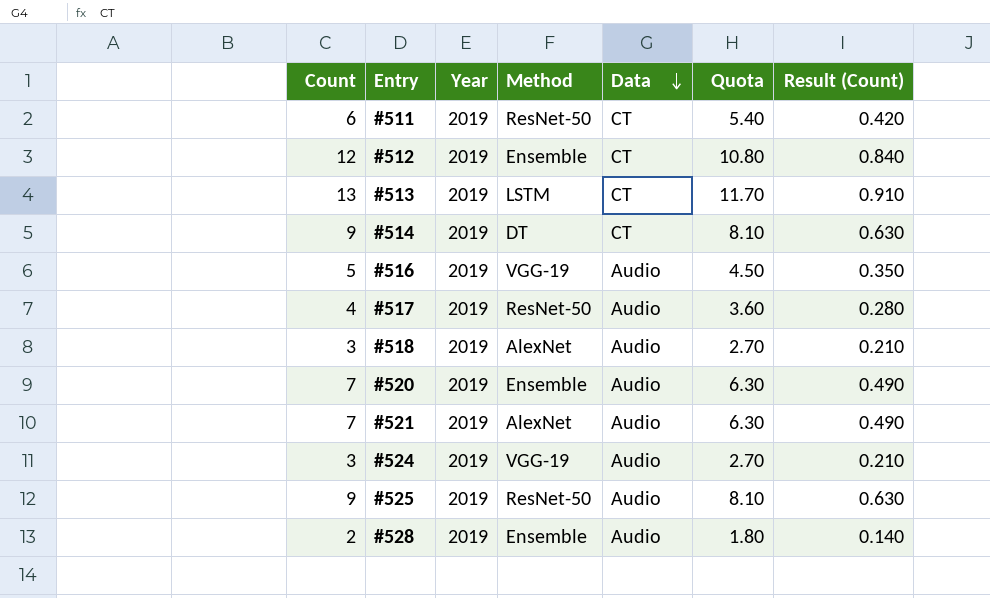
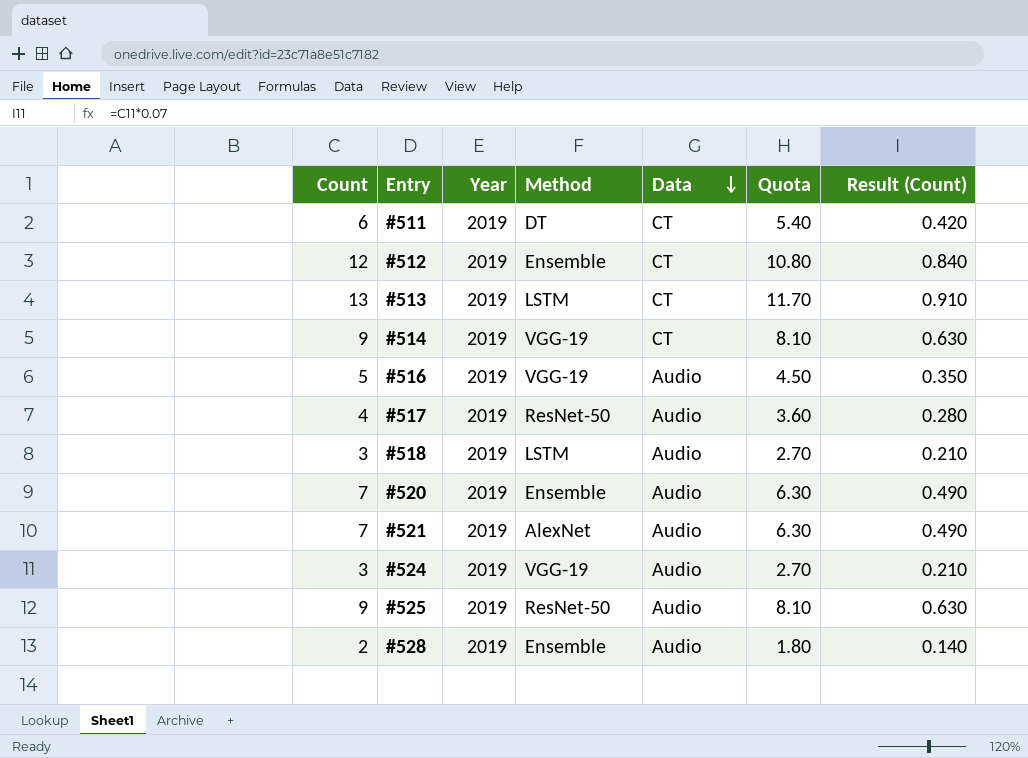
#511 | Method: ResNet-50 -> DT
#514 | Method: DT -> VGG-19
#518 | Method: AlexNet -> LSTM

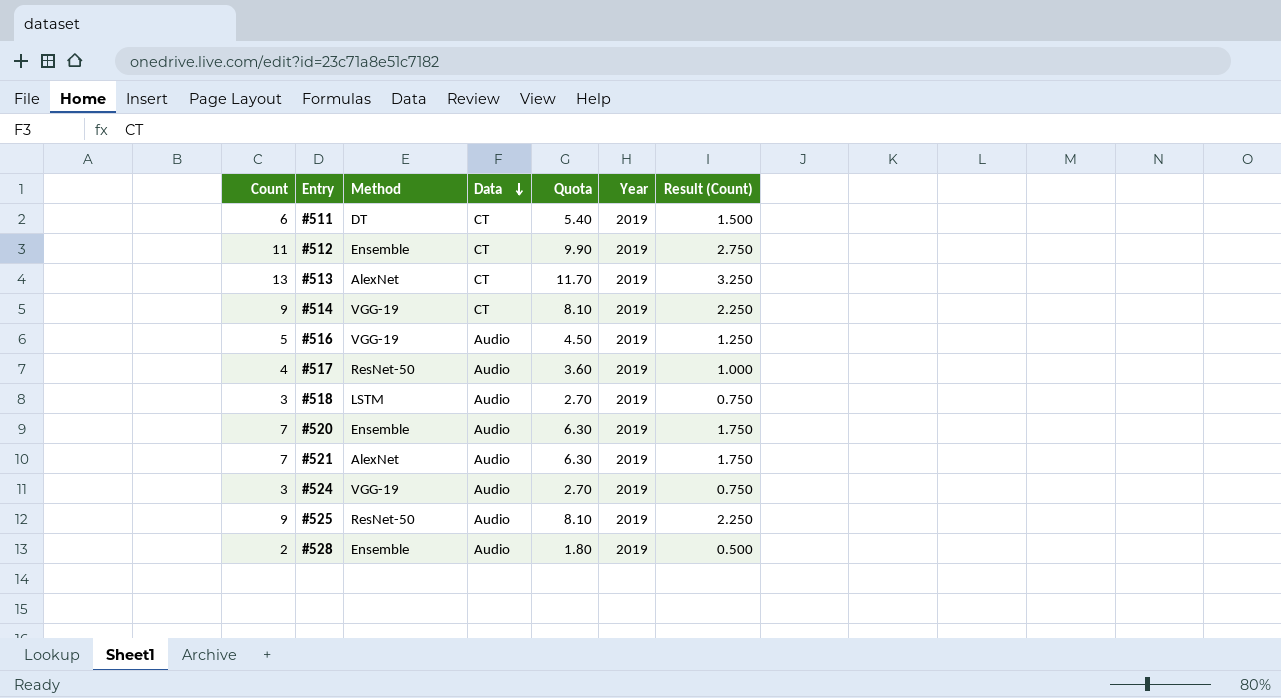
column Year | position: 3 -> 6
column Result (Count) | formula: [Count] * 0.07 -> [Count] * 0.25
#512 | Count: 12 -> 11
#512 | Quota: 10.80 -> 9.90
#513 | Method: LSTM -> AlexNet

